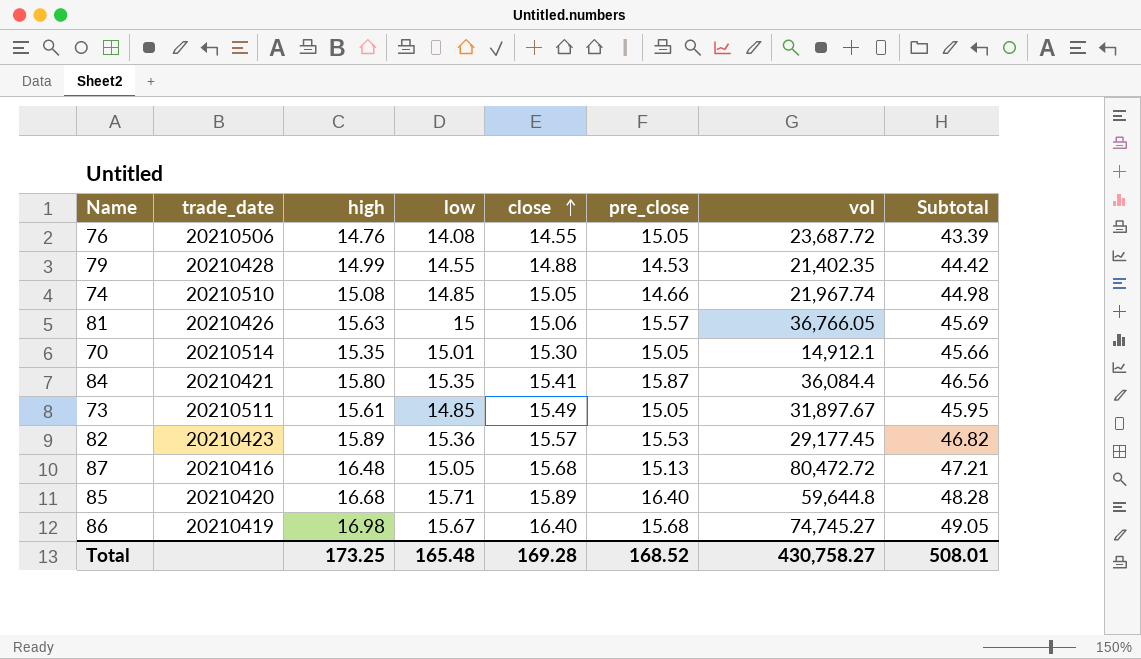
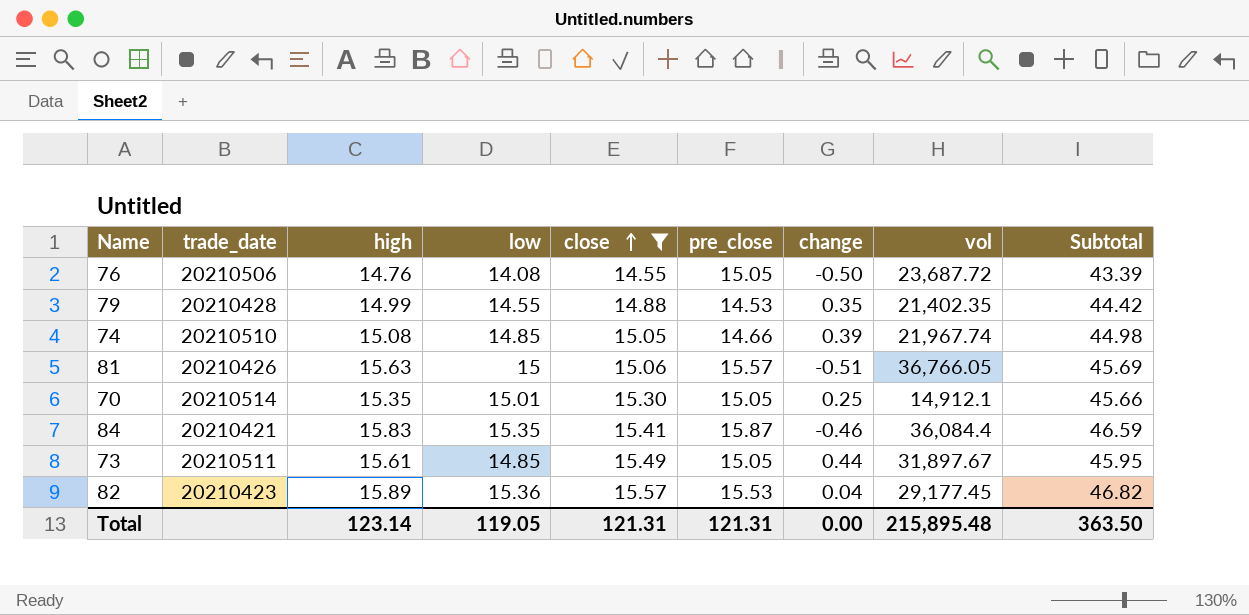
filter: none -> close <= 15.57
column change | formula: none -> [close] - [pre_close]
84 | high: 15.80 -> 15.83
84 | Subtotal: 46.56 -> 46.59
Total | high: 173.25 -> 123.14
Total | low: 165.48 -> 119.05
Total | close: 169.28 -> 121.31
Total | pre_close: 168.52 -> 121.31
Total | vol: 430,758.27 -> 215,895.48
Total | Subtotal: 508.01 -> 363.50

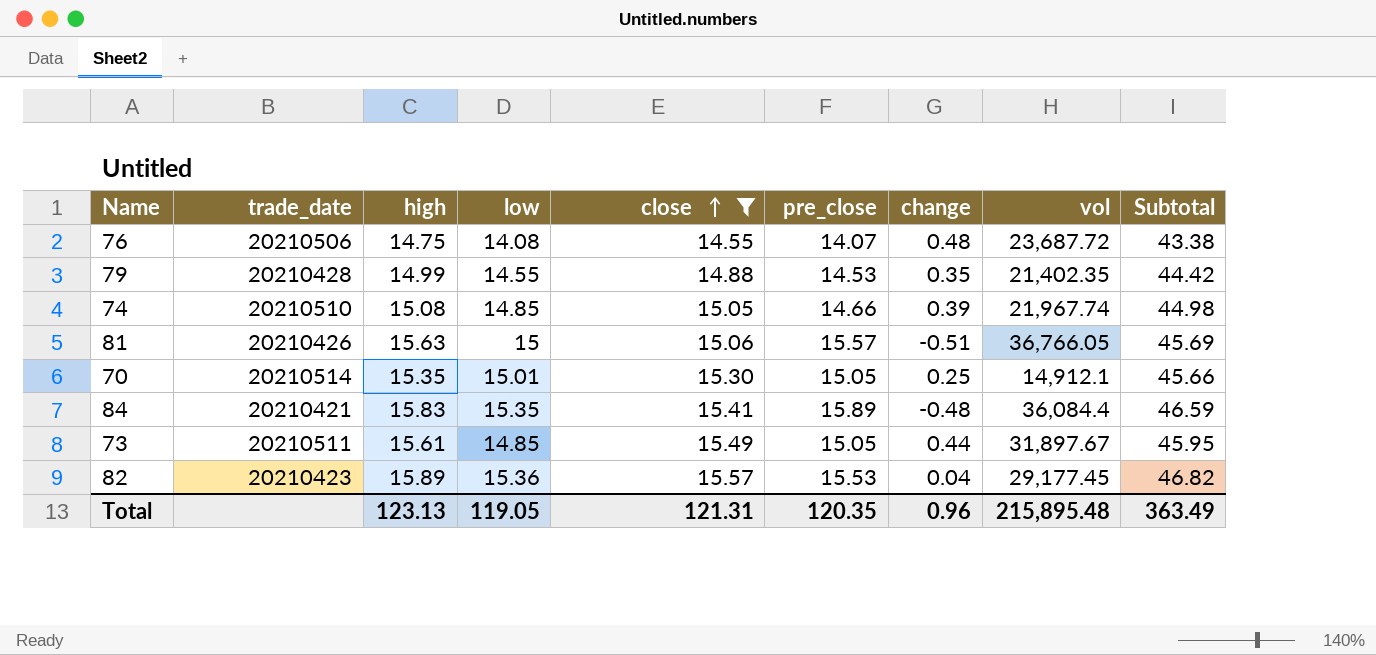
76 | high: 14.76 -> 14.75
76 | pre_close: 15.05 -> 14.07
76 | change: -0.50 -> 0.48
76 | Subtotal: 43.39 -> 43.38
84 | pre_close: 15.87 -> 15.89
84 | change: -0.46 -> -0.48
Total | high: 123.14 -> 123.13
Total | pre_close: 121.31 -> 120.35
Total | change: 0.00 -> 0.96
Total | Subtotal: 363.50 -> 363.49

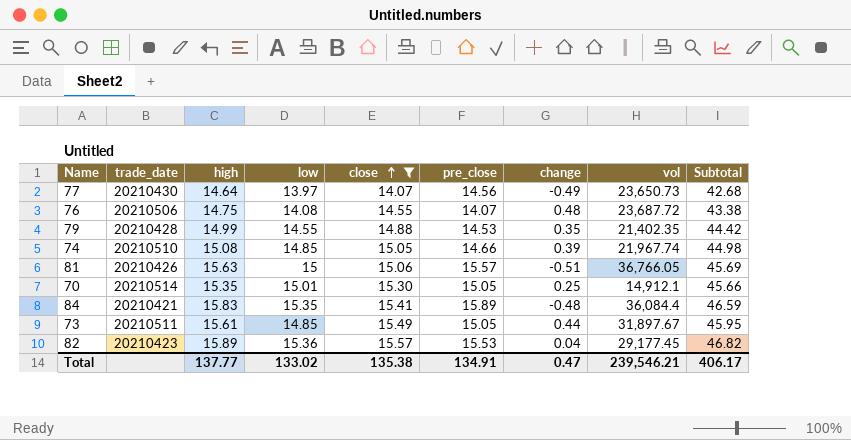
row 77: none -> 20210430 | 14.64 | 13.97 | 14.07 | 14.56 | -0.49 | 23,650.73 | 42.68
Total | high: 123.13 -> 137.77
Total | low: 119.05 -> 133.02
Total | close: 121.31 -> 135.38
Total | pre_close: 120.35 -> 134.91
Total | change: 0.96 -> 0.47
Total | vol: 215,895.48 -> 239,546.21
Total | Subtotal: 363.49 -> 406.17

